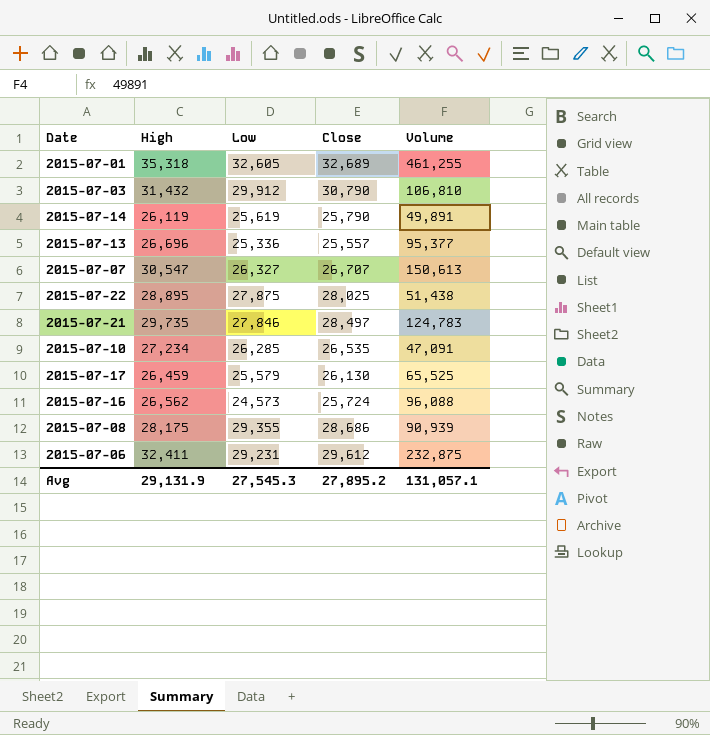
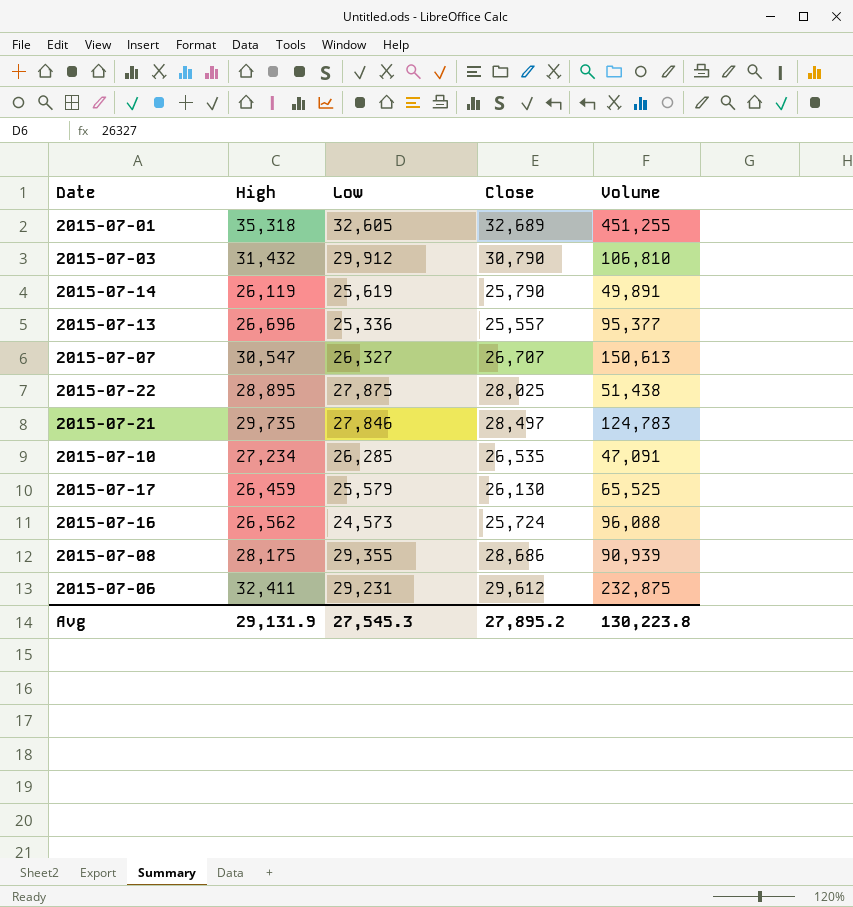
2015-07-01 | Volume: 461,255 -> 451,255
Avg | Volume: 131,057.1 -> 130,223.8

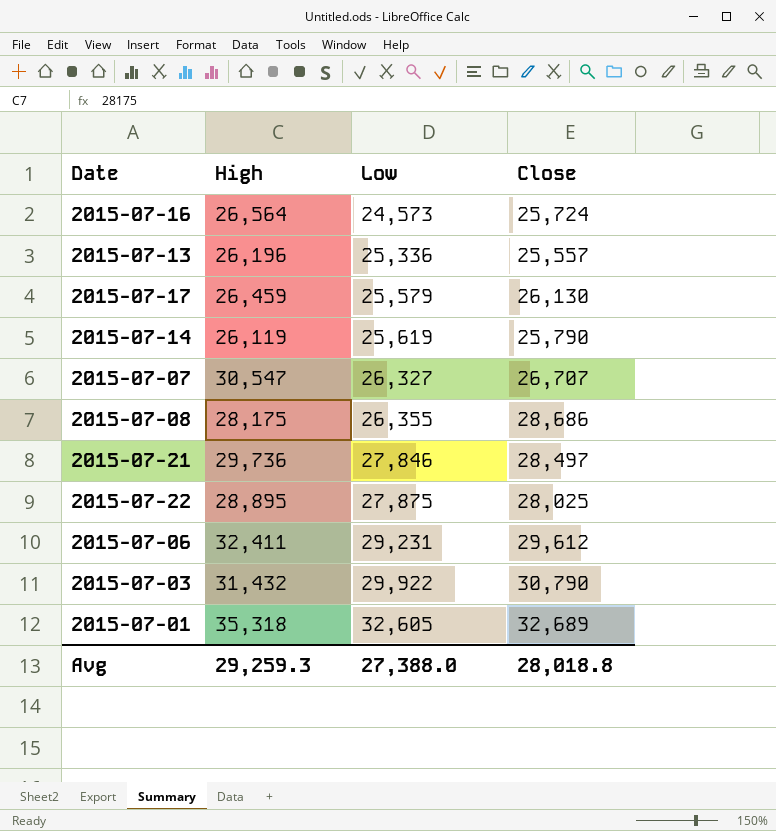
row order: none -> Low ascending
column Volume | position: 5 -> none
row 2015-07-10: 27,234 | 26,285 | 26,535 | 47,091 -> none
2015-07-16 | High: 26,562 -> 26,564
2015-07-13 | High: 26,696 -> 26,196
2015-07-08 | Low: 29,355 -> 26,355
2015-07-21 | High: 29,735 -> 29,736
2015-07-03 | Low: 29,912 -> 29,922
Avg | High: 29,131.9 -> 29,259.3
Avg | Low: 27,545.3 -> 27,388.0
Avg | Close: 27,895.2 -> 28,018.8

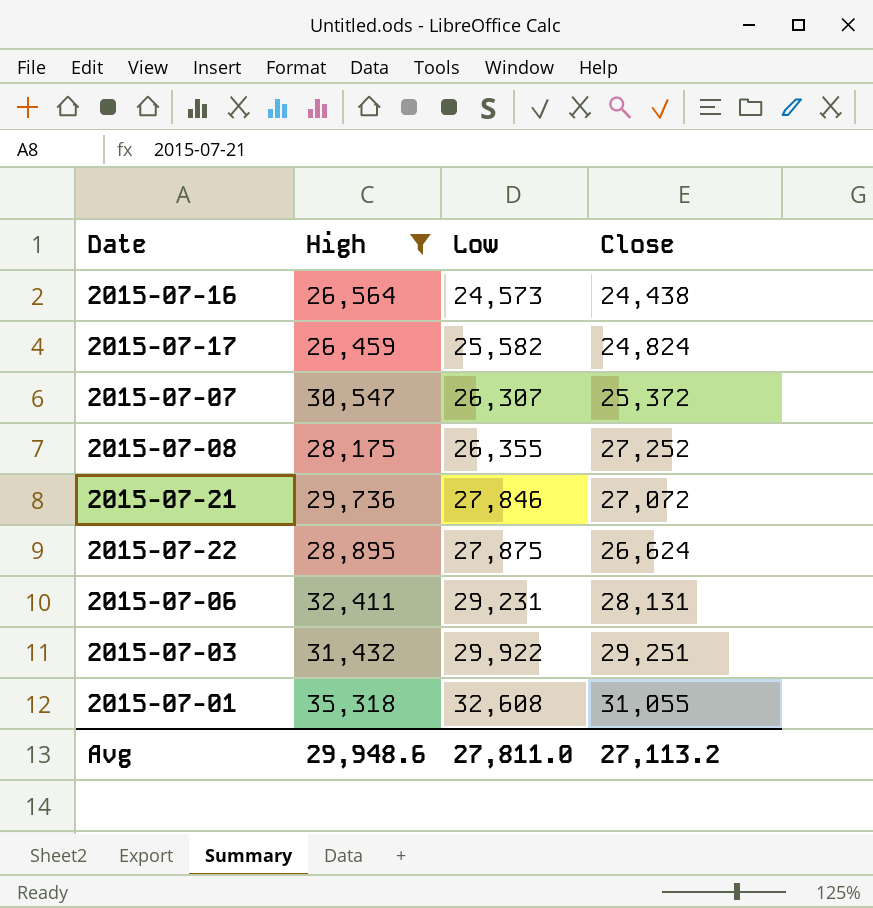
filter: none -> High >= 26,459
2015-07-16 | Close: 25,724 -> 24,438
2015-07-17 | Low: 25,579 -> 25,582
2015-07-17 | Close: 26,130 -> 24,824
2015-07-07 | Low: 26,327 -> 26,307
2015-07-07 | Close: 26,707 -> 25,372
2015-07-08 | Close: 28,686 -> 27,252
2015-07-21 | Close: 28,497 -> 27,072
2015-07-22 | Close: 28,025 -> 26,624
2015-07-06 | Close: 29,612 -> 28,131
2015-07-03 | Close: 30,790 -> 29,251
2015-07-01 | Low: 32,605 -> 32,608
2015-07-01 | Close: 32,689 -> 31,055
Avg | High: 29,259.3 -> 29,948.6
Avg | Low: 27,388.0 -> 27,811.0
Avg | Close: 28,018.8 -> 27,113.2

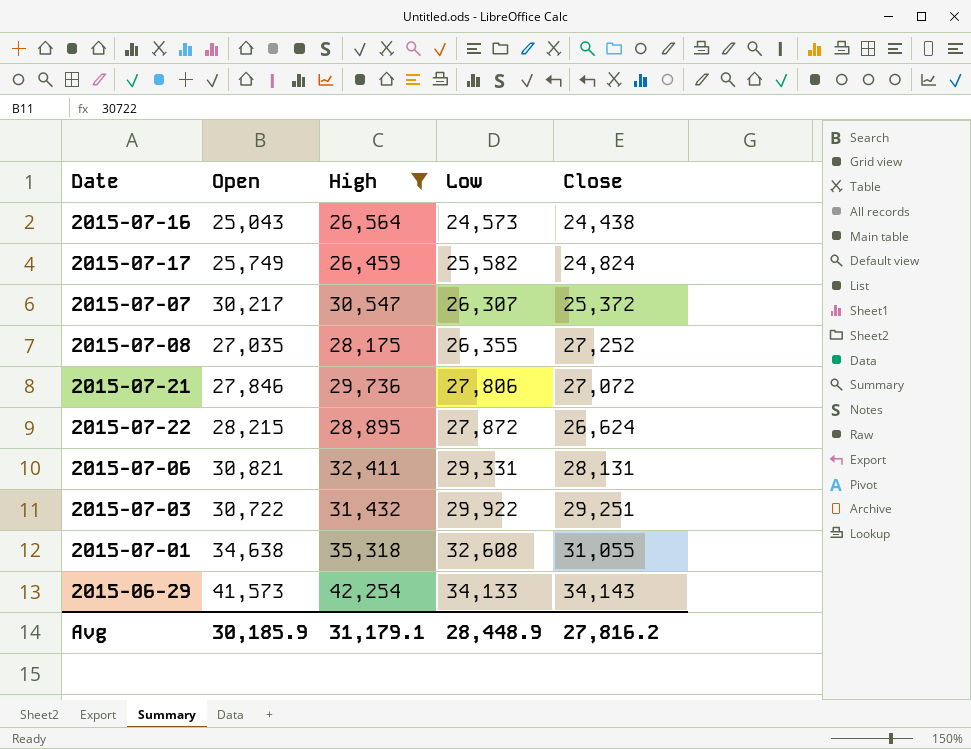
column Open | position: none -> 2
2015-07-21 | Low: 27,846 -> 27,806
2015-07-22 | Low: 27,875 -> 27,872
2015-07-06 | Low: 29,231 -> 29,331
row 2015-06-29: none -> 41,573 | 42,254 | 34,133 | 34,143
Avg | High: 29,948.6 -> 31,179.1
Avg | Low: 27,811.0 -> 28,448.9
Avg | Close: 27,113.2 -> 27,816.2

